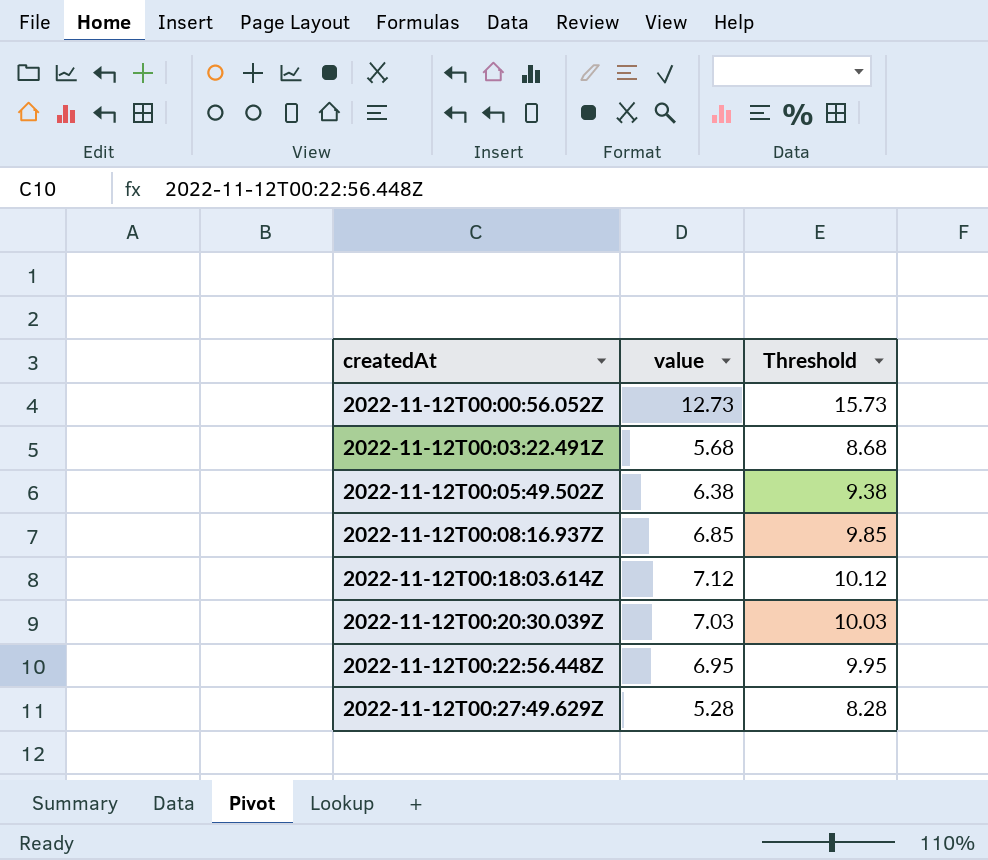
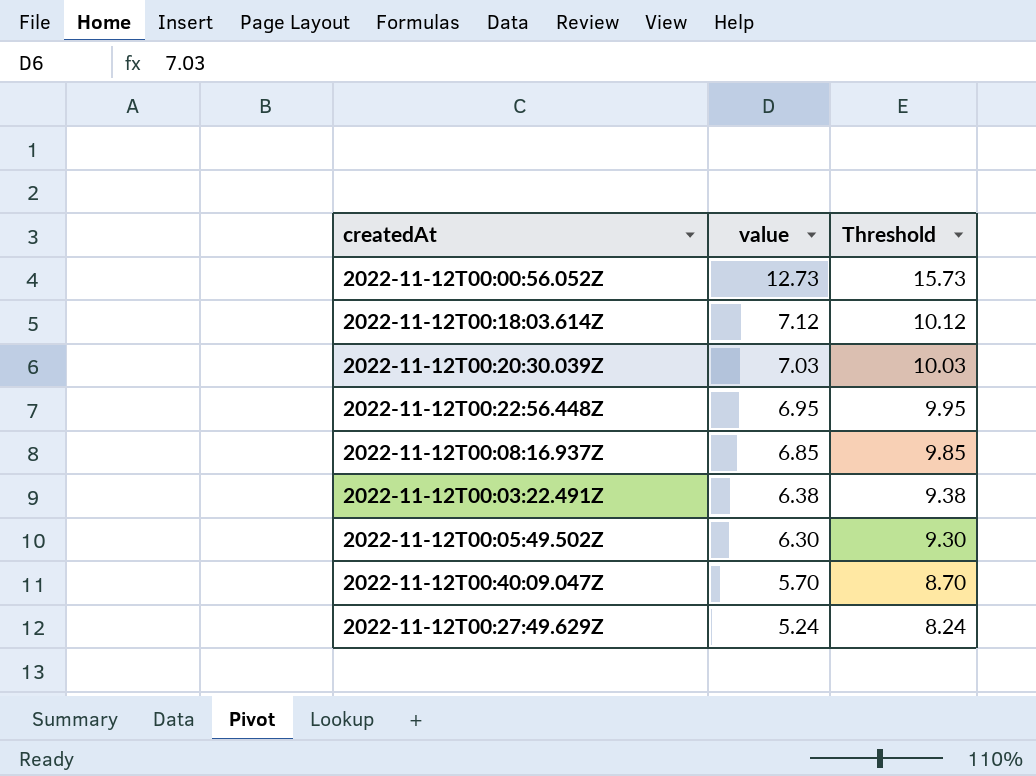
row order: createdAt ascending -> value descending
2022-11-12T00:03:22.491Z | value: 5.68 -> 6.38
2022-11-12T00:03:22.491Z | Threshold: 8.68 -> 9.38
2022-11-12T00:05:49.502Z | value: 6.38 -> 6.30
2022-11-12T00:05:49.502Z | Threshold: 9.38 -> 9.30
row 2022-11-12T00:40:09.047Z: none -> 5.70 | 8.70
2022-11-12T00:27:49.629Z | value: 5.28 -> 5.24
2022-11-12T00:27:49.629Z | Threshold: 8.28 -> 8.24

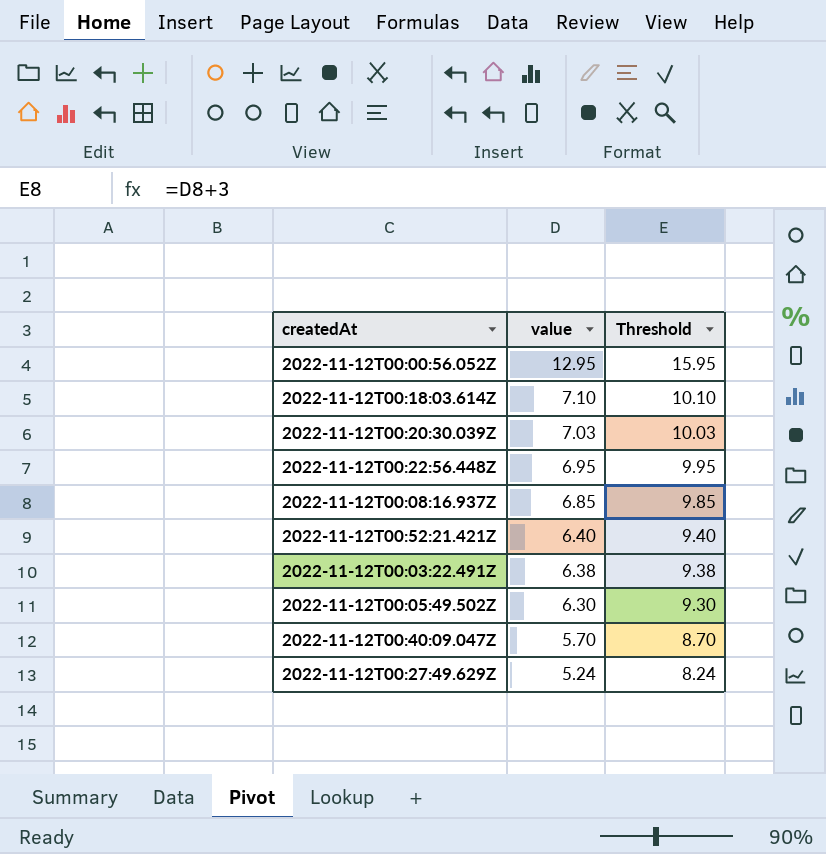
2022-11-12T00:00:56.052Z | value: 12.73 -> 12.95
2022-11-12T00:00:56.052Z | Threshold: 15.73 -> 15.95
2022-11-12T00:18:03.614Z | value: 7.12 -> 7.10
2022-11-12T00:18:03.614Z | Threshold: 10.12 -> 10.10
row 2022-11-12T00:52:21.421Z: none -> 6.40 | 9.40

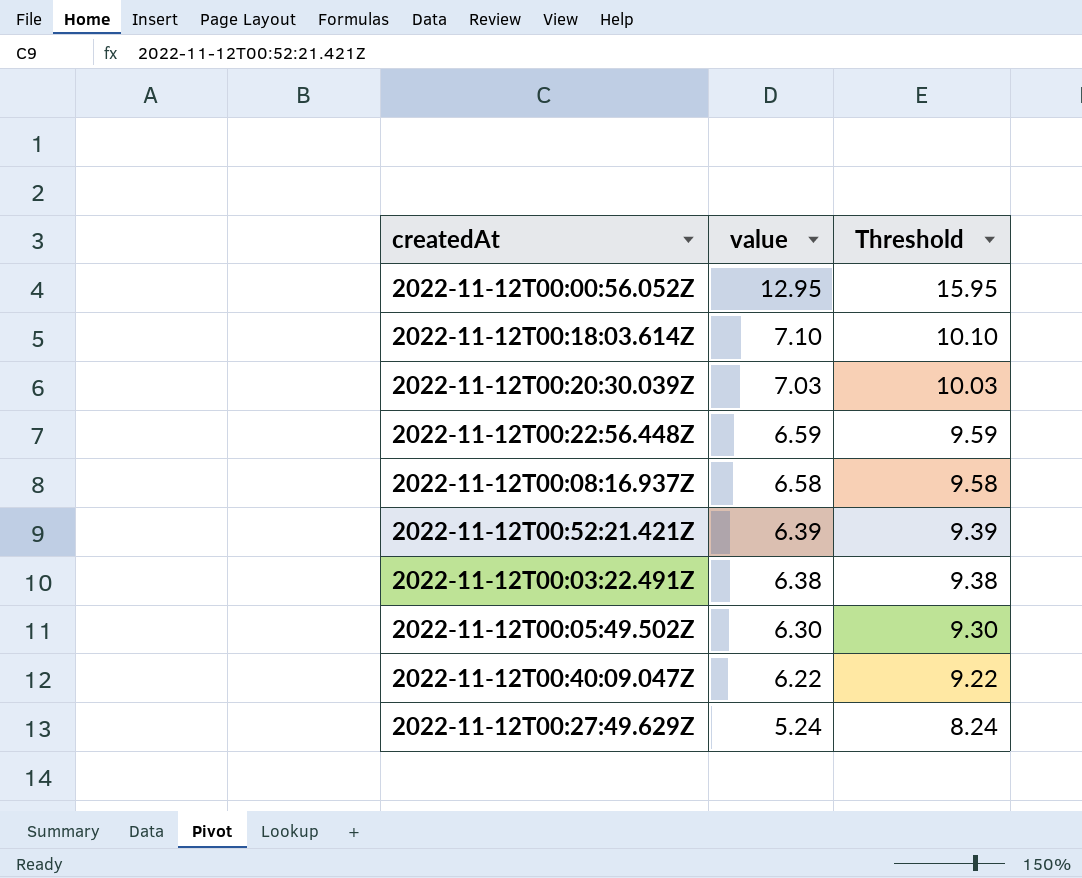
2022-11-12T00:22:56.448Z | value: 6.95 -> 6.59
2022-11-12T00:22:56.448Z | Threshold: 9.95 -> 9.59
2022-11-12T00:08:16.937Z | value: 6.85 -> 6.58
2022-11-12T00:08:16.937Z | Threshold: 9.85 -> 9.58
2022-11-12T00:52:21.421Z | value: 6.40 -> 6.39
2022-11-12T00:52:21.421Z | Threshold: 9.40 -> 9.39
2022-11-12T00:40:09.047Z | value: 5.70 -> 6.22
2022-11-12T00:40:09.047Z | Threshold: 8.70 -> 9.22

